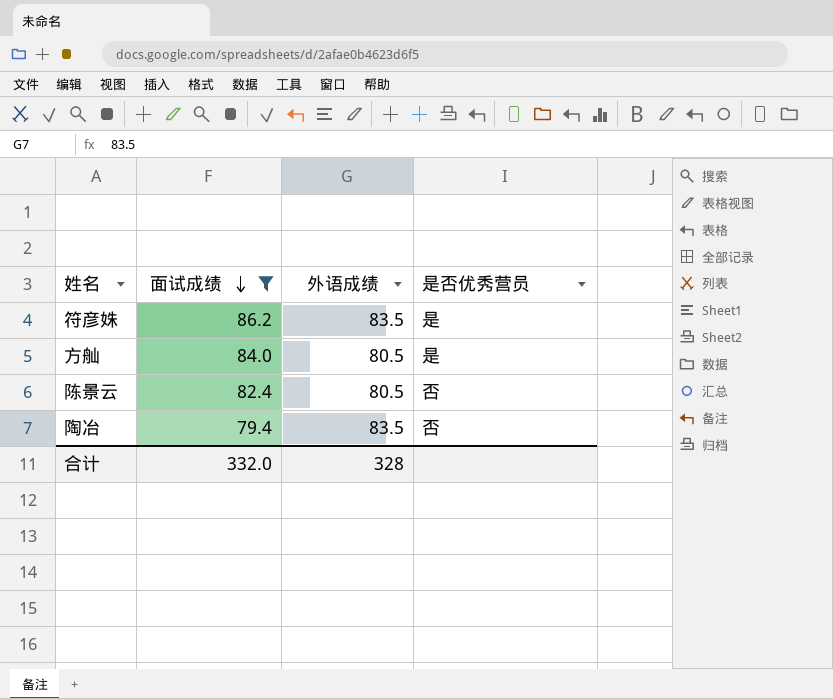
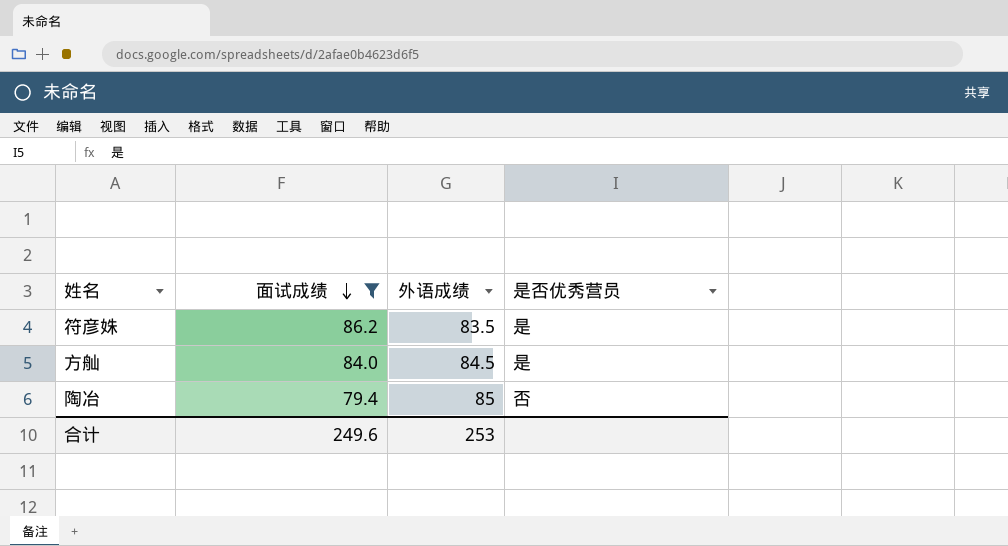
row 陈景云: 82.4 | 80.5 | 否 -> none
方舢 | 外语成绩: 80.5 -> 84.5
陶冶 | 外语成绩: 83.5 -> 85
合计 | 面试成绩: 332.0 -> 249.6
合计 | 外语成绩: 328 -> 253

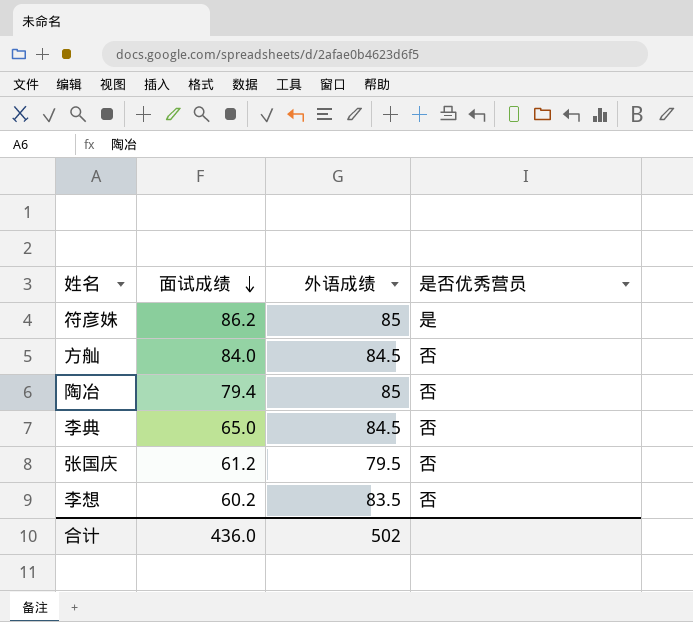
filter: 面试成绩 >= 79.4 -> none
符彦姝 | 外语成绩: 83.5 -> 85
方舢 | 是否优秀营员: 是 -> 否
合计 | 面试成绩: 249.6 -> 436.0
合计 | 外语成绩: 253 -> 502

